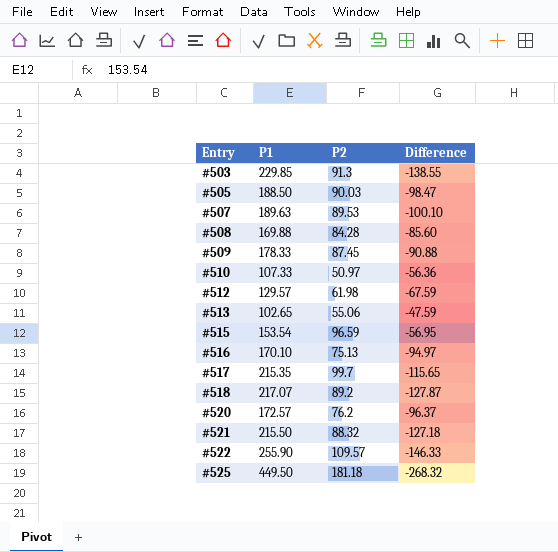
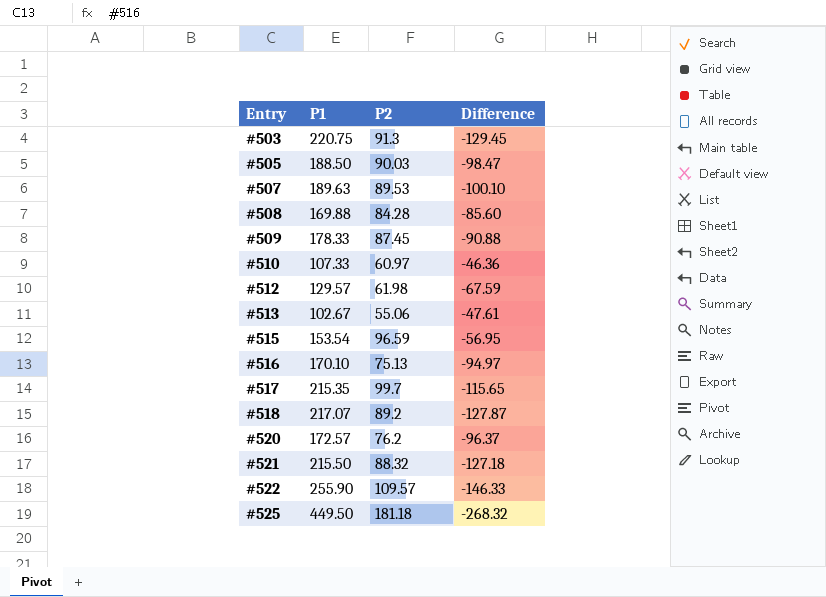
#503 | P1: 229.85 -> 220.75
#503 | Difference: -138.55 -> -129.45
#510 | P2: 50.97 -> 60.97
#510 | Difference: -56.36 -> -46.36
#513 | P1: 102.65 -> 102.67
#513 | Difference: -47.59 -> -47.61

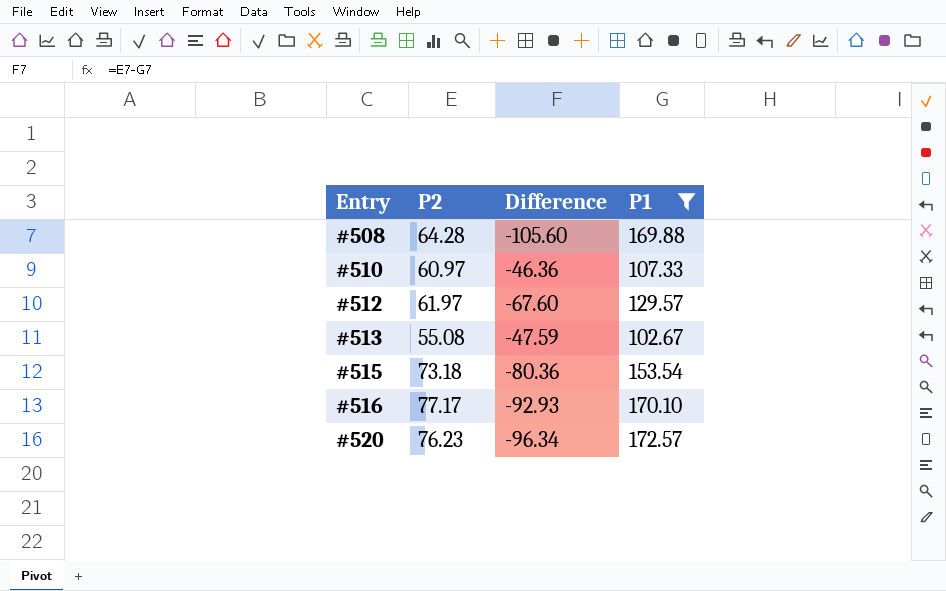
filter: none -> P1 <= 172.57
column P1 | position: 2 -> 4
#508 | P2: 84.28 -> 64.28
#508 | Difference: -85.60 -> -105.60
#512 | P2: 61.98 -> 61.97
#512 | Difference: -67.59 -> -67.60
#513 | P2: 55.06 -> 55.08
#513 | Difference: -47.61 -> -47.59
#515 | P2: 96.59 -> 73.18
#515 | Difference: -56.95 -> -80.36
#516 | P2: 75.13 -> 77.17
#516 | Difference: -94.97 -> -92.93
#520 | P2: 76.2 -> 76.23
#520 | Difference: -96.37 -> -96.34

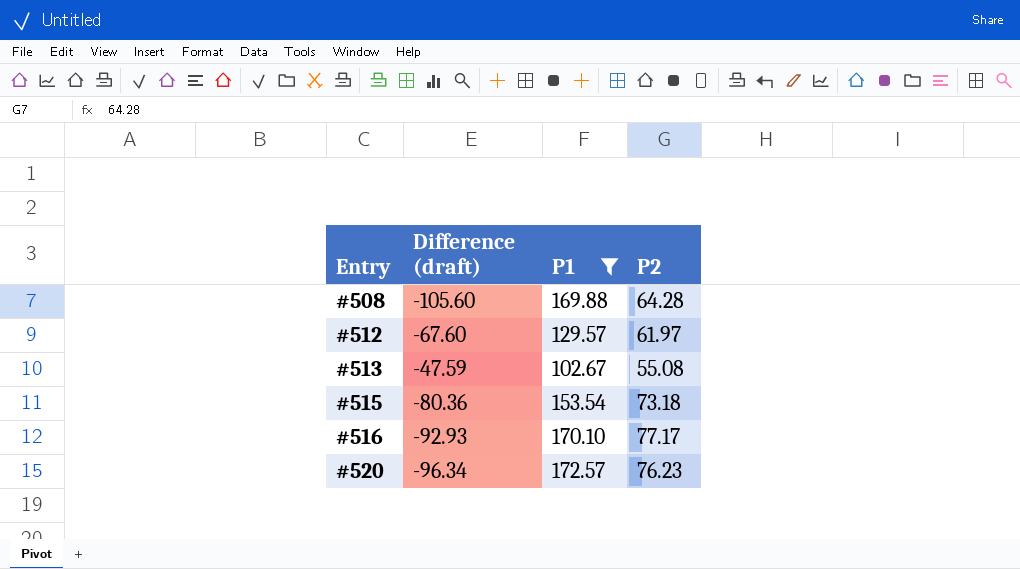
column name: Difference -> Difference (draft)
column P2 | position: 2 -> 4
row #510: 60.97 | -46.36 | 107.33 -> none

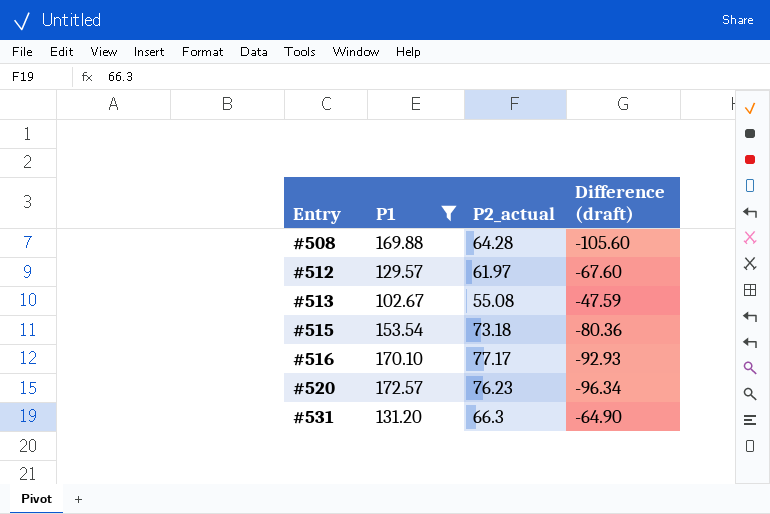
column name: P2 -> P2_actual
column Difference (draft) | position: 2 -> 4
row #531: none -> 131.20 | 66.3 | -64.90

